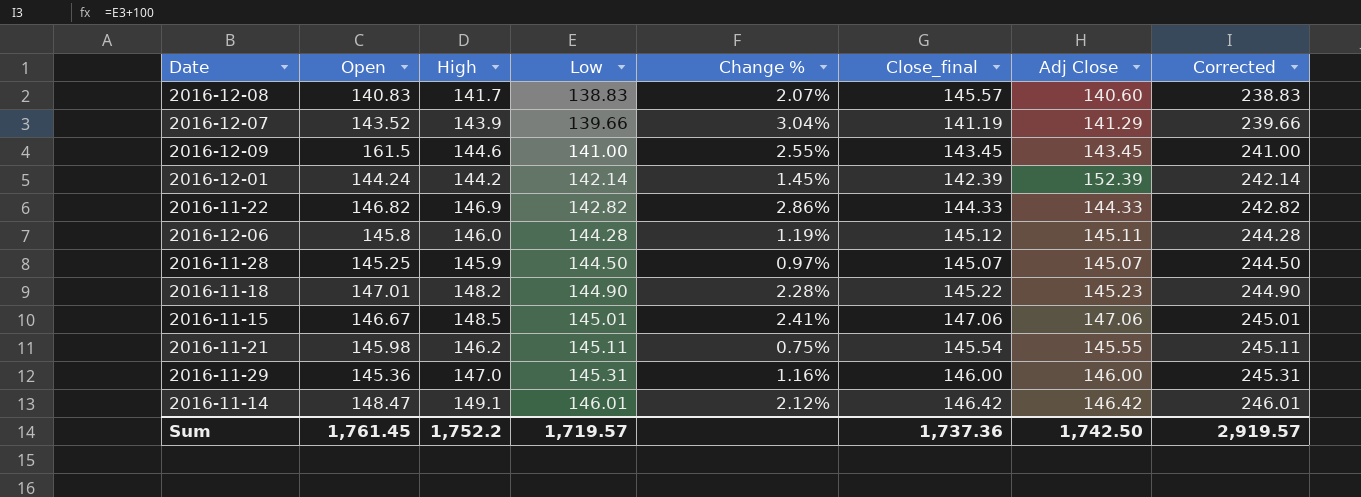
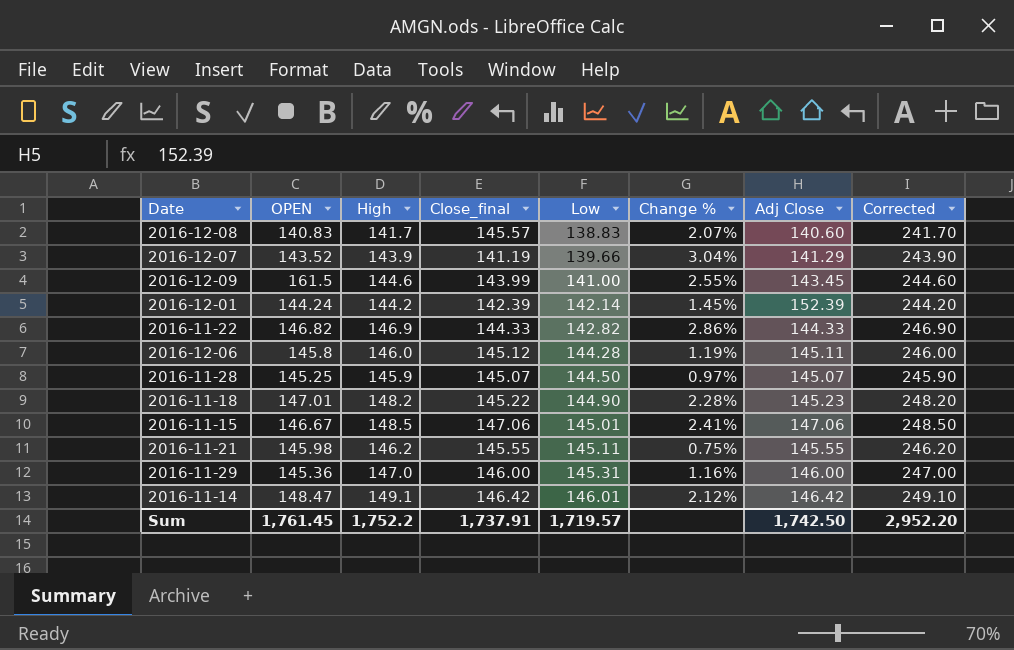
column name: Open -> OPEN
column Close_final | position: 6 -> 4
column Corrected | formula: [Low] + 100 -> [High] + 100
2016-12-09 | Close_final: 143.45 -> 143.99
2016-11-21 | Close_final: 145.54 -> 145.55
Sum | Close_final: 1,737.36 -> 1,737.91
Sum | Corrected: 2,919.57 -> 2,952.20

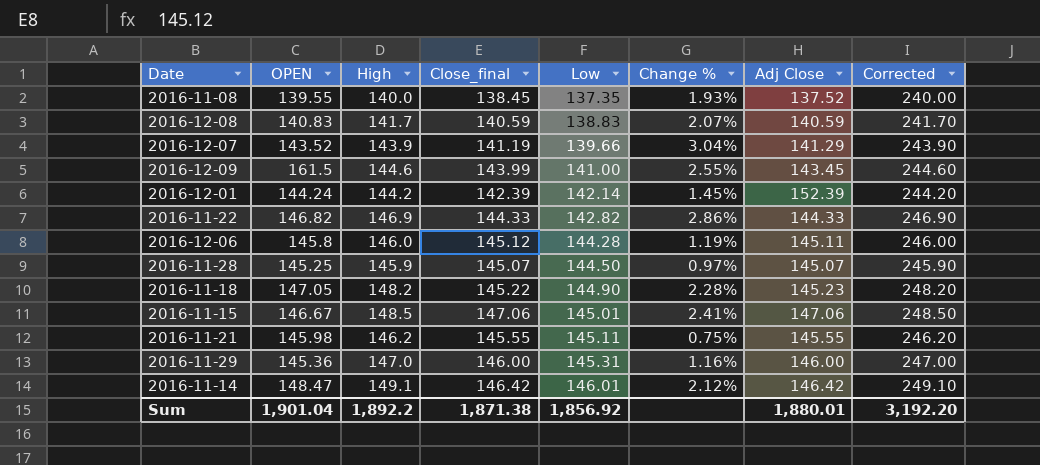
row 2016-11-08: none -> 139.55 | 140.0 | 138.45 | 137.35 | 1.93% | 137.52 | 240.00
2016-12-08 | Close_final: 145.57 -> 140.59
2016-12-08 | Adj Close: 140.60 -> 140.59
2016-11-18 | OPEN: 147.01 -> 147.05
Sum | OPEN: 1,761.45 -> 1,901.04
Sum | High: 1,752.2 -> 1,892.2
Sum | Close_final: 1,737.91 -> 1,871.38
Sum | Low: 1,719.57 -> 1,856.92
Sum | Adj Close: 1,742.50 -> 1,880.01
Sum | Corrected: 2,952.20 -> 3,192.20

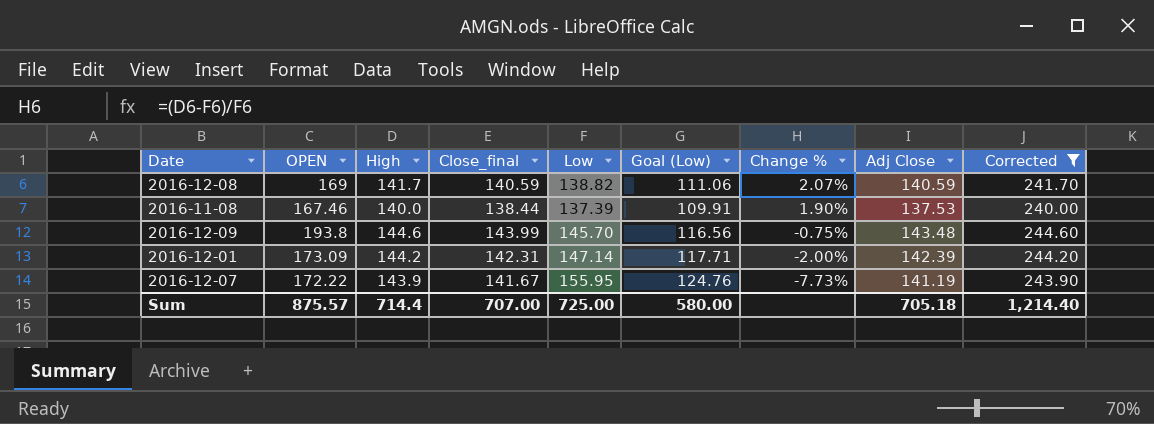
filter: none -> Corrected <= 244.60
row order: Low ascending -> Change % descending
column Goal (Low) | formula: none -> [Low] * 0.8
2016-12-08 | OPEN: 140.83 -> 169
2016-12-08 | Low: 138.83 -> 138.82
2016-11-08 | OPEN: 139.55 -> 167.46
2016-11-08 | Close_final: 138.45 -> 138.44
2016-11-08 | Low: 137.35 -> 137.39
2016-11-08 | Change %: 1.93% -> 1.90%
2016-11-08 | Adj Close: 137.52 -> 137.53
2016-12-09 | OPEN: 161.5 -> 193.8
2016-12-09 | Low: 141.00 -> 145.70
2016-12-09 | Change %: 2.55% -> -0.75%
2016-12-09 | Adj Close: 143.45 -> 143.48
2016-12-01 | OPEN: 144.24 -> 173.09
2016-12-01 | Close_final: 142.39 -> 142.31
2016-12-01 | Low: 142.14 -> 147.14
2016-12-01 | Change %: 1.45% -> -2.00%
2016-12-01 | Adj Close: 152.39 -> 142.39
2016-12-07 | OPEN: 143.52 -> 172.22
2016-12-07 | Close_final: 141.19 -> 141.67
2016-12-07 | Low: 139.66 -> 155.95
2016-12-07 | Change %: 3.04% -> -7.73%
2016-12-07 | Adj Close: 141.29 -> 141.19
Sum | OPEN: 1,901.04 -> 875.57
Sum | High: 1,892.2 -> 714.4
Sum | Close_final: 1,871.38 -> 707.00
Sum | Low: 1,856.92 -> 725.00
Sum | Adj Close: 1,880.01 -> 705.18
Sum | Corrected: 3,192.20 -> 1,214.40

